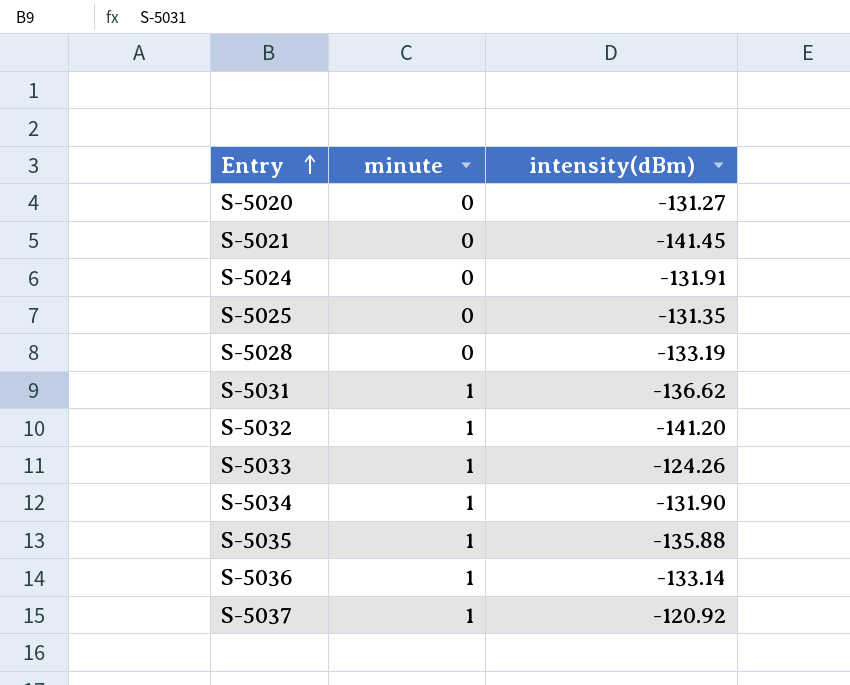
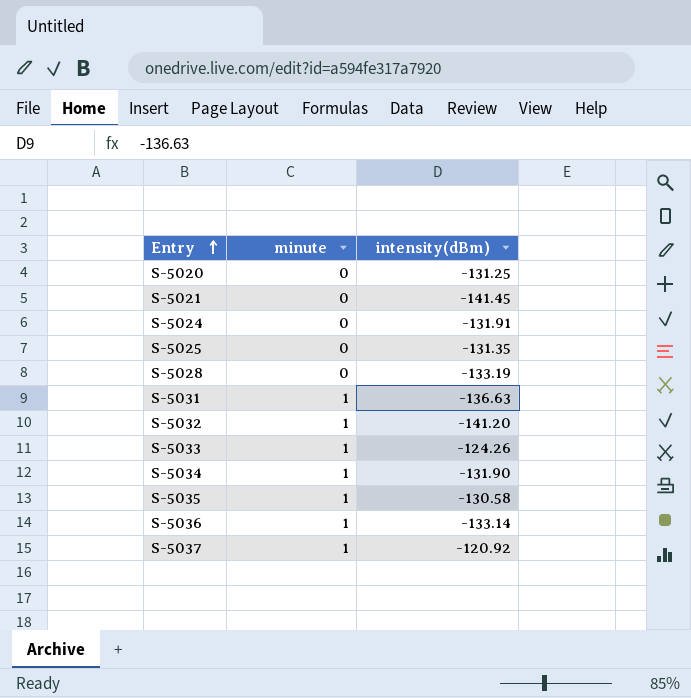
S-5020 | intensity(dBm): -131.27 -> -131.25
S-5031 | intensity(dBm): -136.62 -> -136.63
S-5035 | intensity(dBm): -135.88 -> -130.58

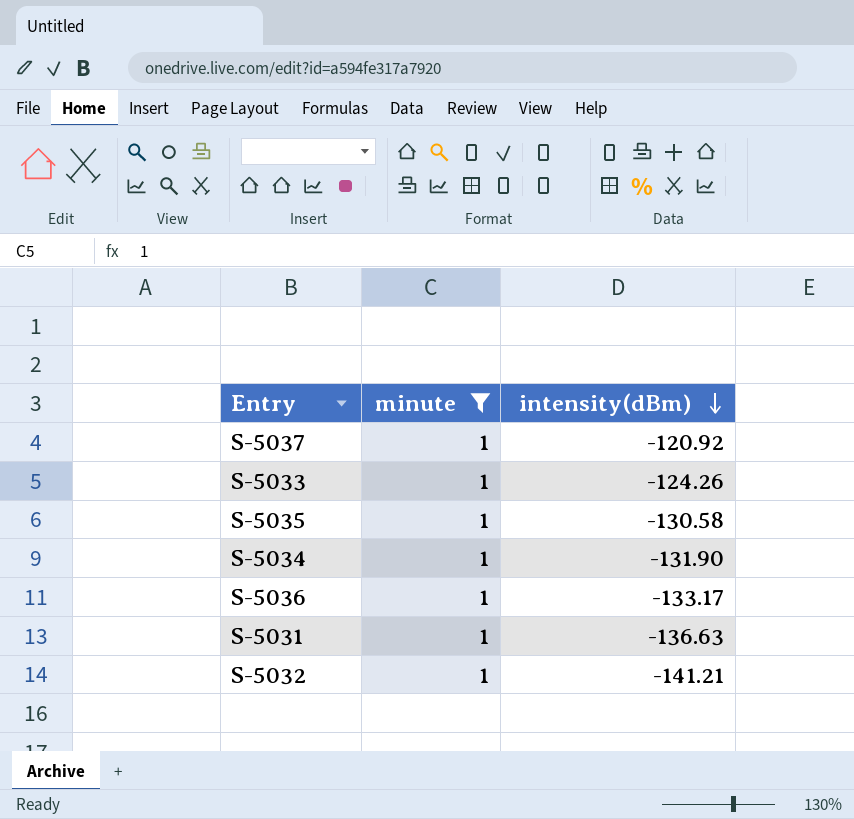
filter: none -> minute = 1
row order: Entry ascending -> intensity(dBm) descending
S-5036 | intensity(dBm): -133.14 -> -133.17
S-5032 | intensity(dBm): -141.20 -> -141.21

